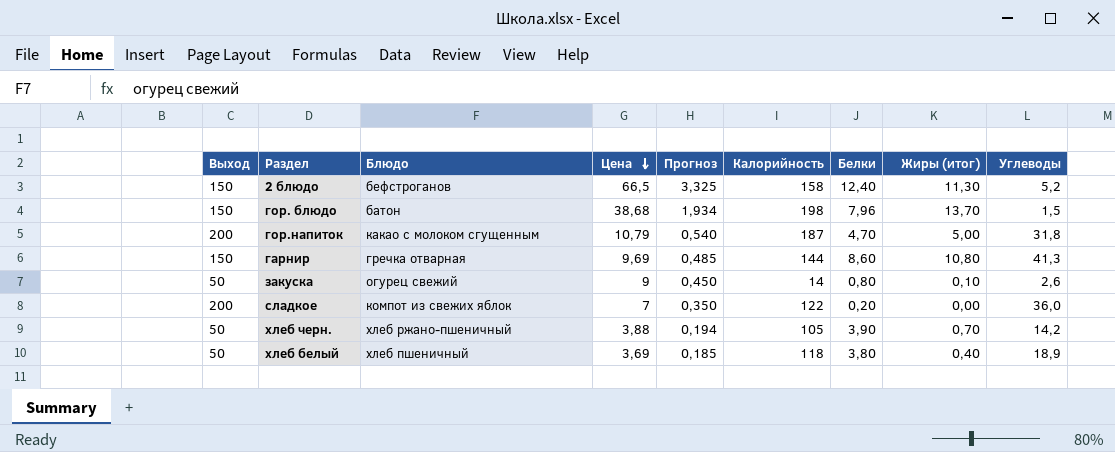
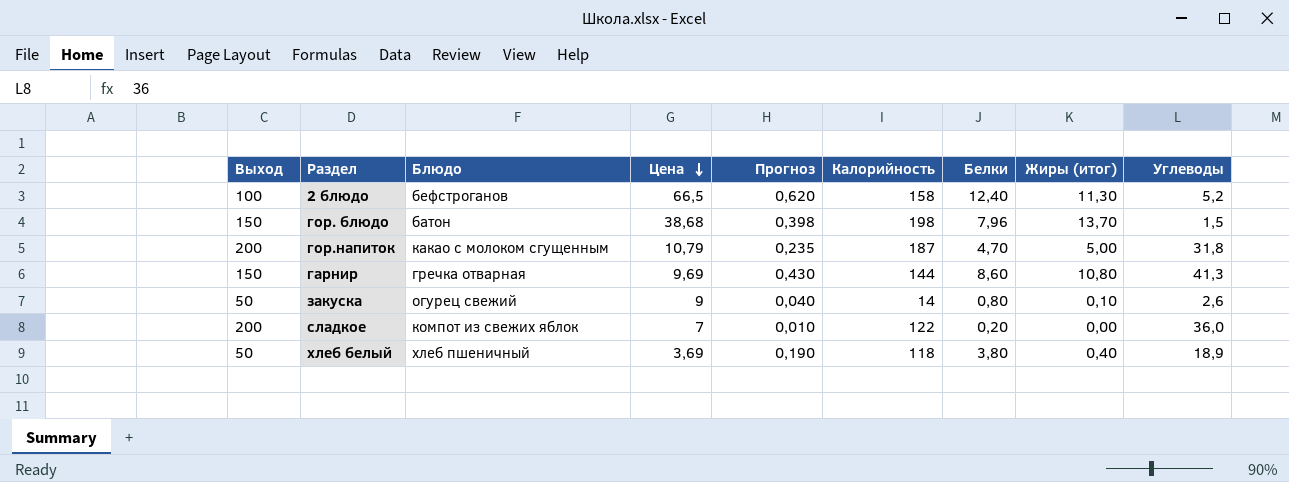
column Прогноз | formula: [Цена] * 0,05 -> [Белки] * 0,05
row хлеб черн.: 50 | хлеб ржано-пшеничный | 3,88 | 0,194 | 105 | 3,90 | 0,70 | 14,2 -> none
2 блюдо | Выход: 150 -> 100

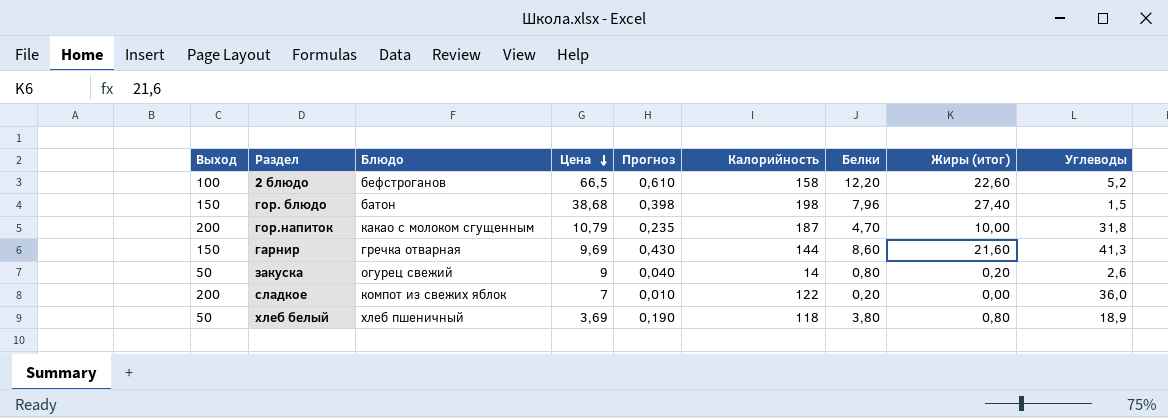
2 блюдо | Прогноз: 0,620 -> 0,610
2 блюдо | Белки: 12,40 -> 12,20
2 блюдо | Жиры (итог): 11,30 -> 22,60
гор. блюдо | Жиры (итог): 13,70 -> 27,40
гор.напиток | Жиры (итог): 5,00 -> 10,00
гарнир | Жиры (итог): 10,80 -> 21,60
закуска | Жиры (итог): 0,10 -> 0,20
хлеб белый | Жиры (итог): 0,40 -> 0,80

